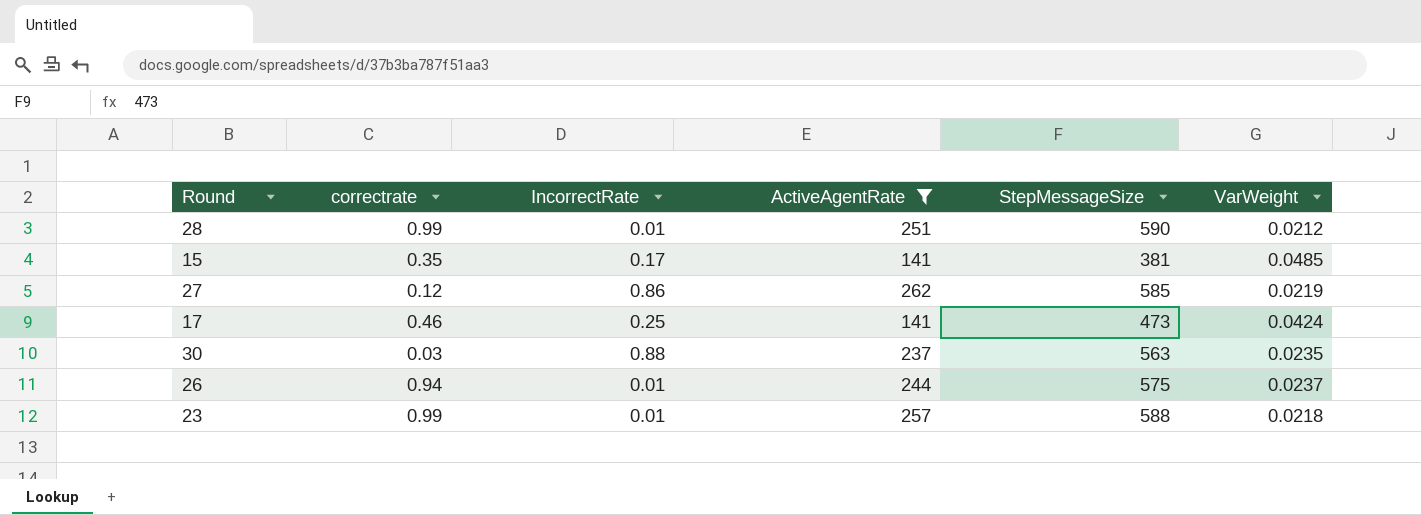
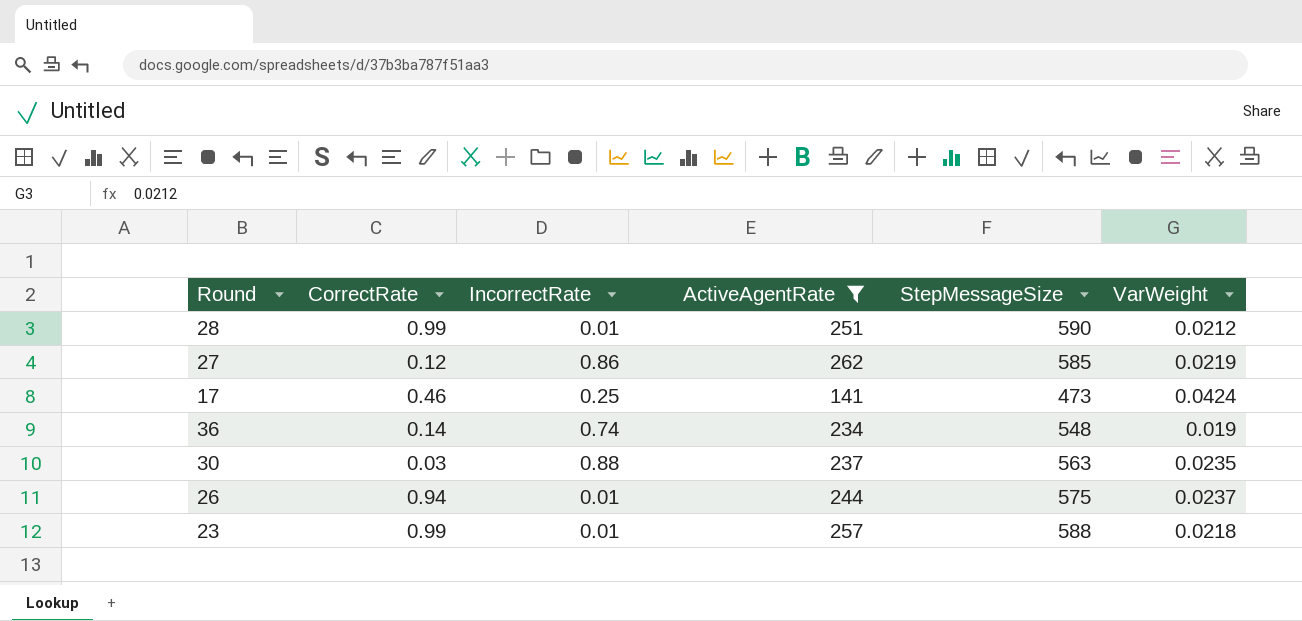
column name: correctrate -> CorrectRate
row 15: 0.35 | 0.17 | 141 | 381 | 0.0485 -> none
row 36: none -> 0.14 | 0.74 | 234 | 548 | 0.019

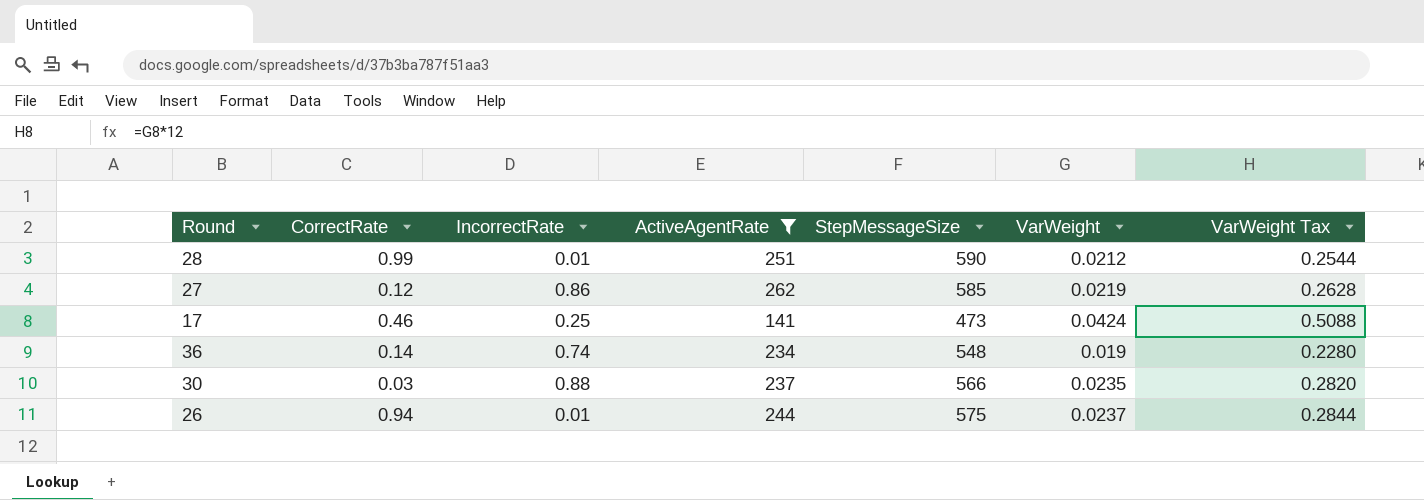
column VarWeight Tax | formula: none -> [VarWeight] * 12
row 23: 0.99 | 0.01 | 257 | 588 | 0.0218 -> none
30 | StepMessageSize: 563 -> 566

